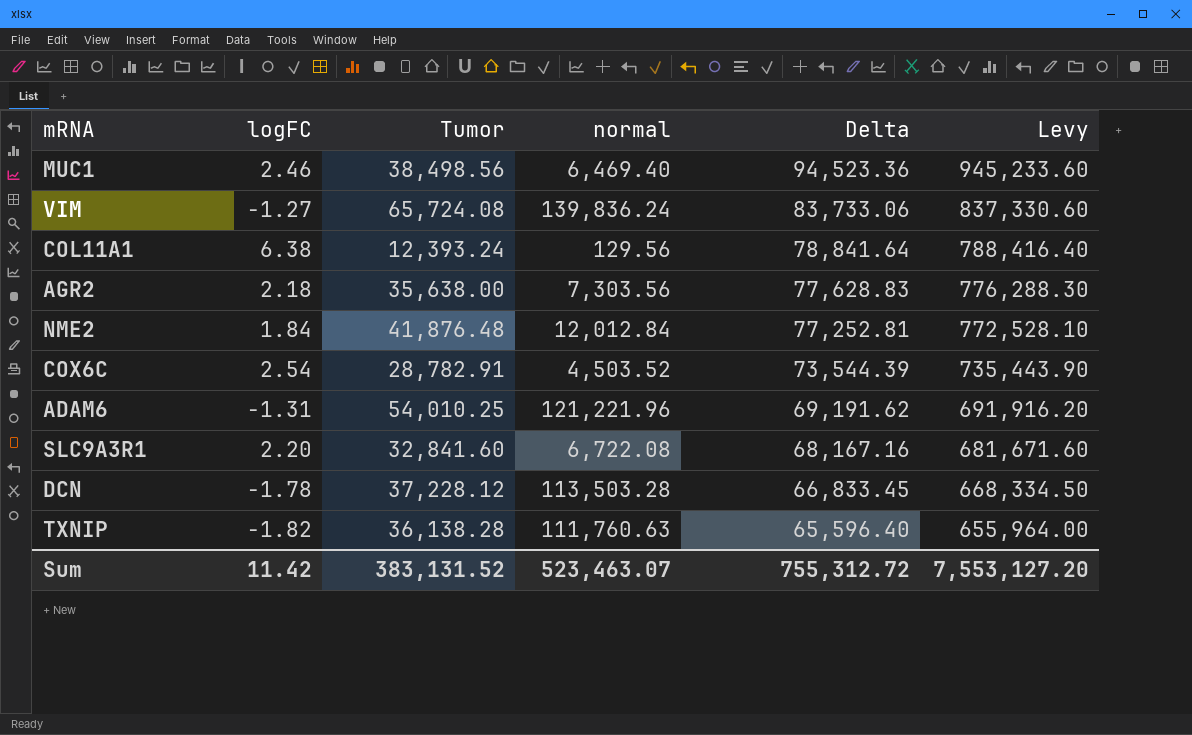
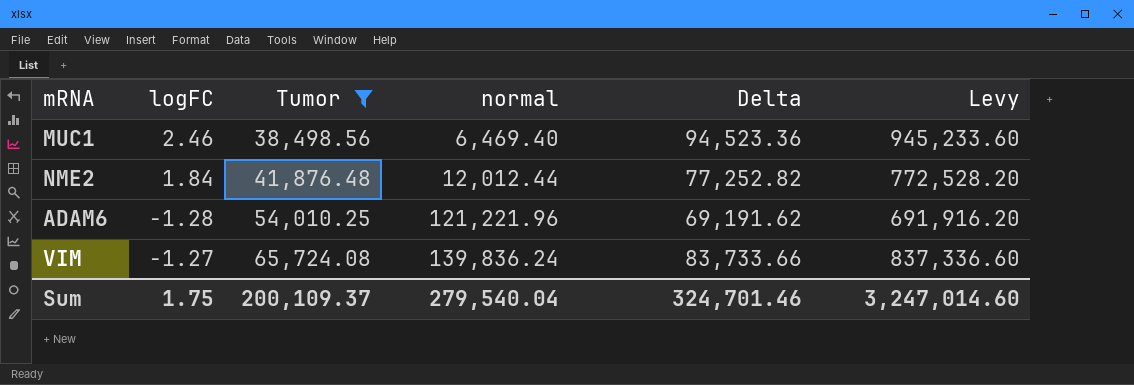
filter: none -> Tumor >= 38,498.56
row order: Delta descending -> Tumor ascending
NME2 | normal: 12,012.84 -> 12,012.44
NME2 | Delta: 77,252.81 -> 77,252.82
NME2 | Levy: 772,528.10 -> 772,528.20
ADAM6 | logFC: -1.31 -> -1.28
VIM | Delta: 83,733.06 -> 83,733.66
VIM | Levy: 837,330.60 -> 837,336.60
Sum | logFC: 11.42 -> 1.75
Sum | Tumor: 383,131.52 -> 200,109.37
Sum | normal: 523,463.07 -> 279,540.04
Sum | Delta: 755,312.72 -> 324,701.46
Sum | Levy: 7,553,127.20 -> 3,247,014.60

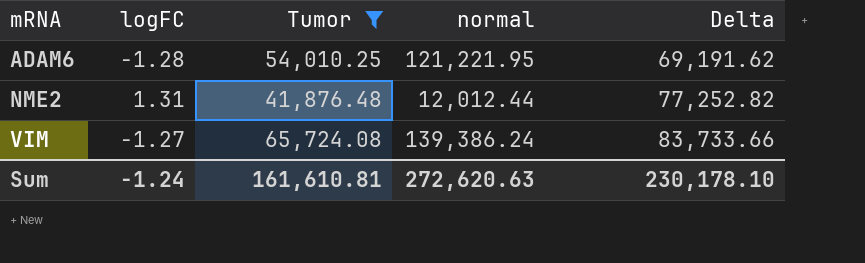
row order: Tumor ascending -> mRNA ascending
column Levy | formula: [Delta] * 10 -> none
row MUC1: 2.46 | 38,498.56 | 6,469.40 | 94,523.36 | 945,233.60 -> none
ADAM6 | normal: 121,221.96 -> 121,221.95
NME2 | logFC: 1.84 -> 1.31
VIM | normal: 139,836.24 -> 139,386.24
Sum | logFC: 1.75 -> -1.24
Sum | Tumor: 200,109.37 -> 161,610.81
Sum | normal: 279,540.04 -> 272,620.63
Sum | Delta: 324,701.46 -> 230,178.10

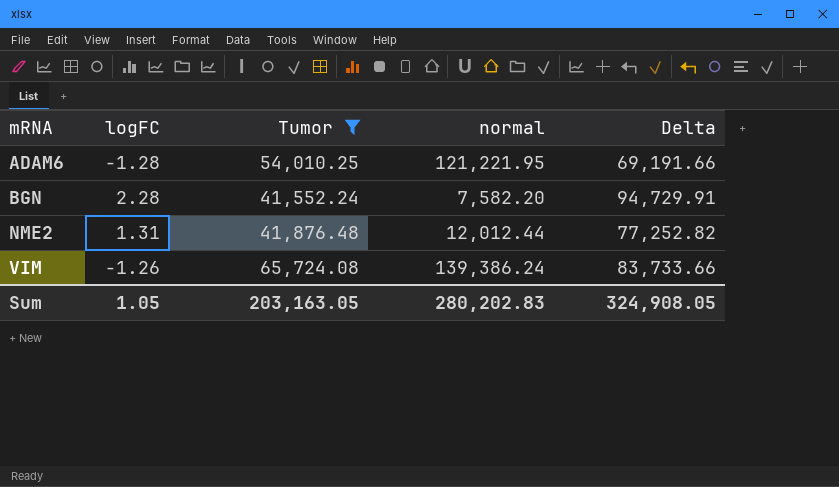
ADAM6 | Delta: 69,191.62 -> 69,191.66
row BGN: none -> 2.28 | 41,552.24 | 7,582.20 | 94,729.91
VIM | logFC: -1.27 -> -1.26
Sum | logFC: -1.24 -> 1.05
Sum | Tumor: 161,610.81 -> 203,163.05
Sum | normal: 272,620.63 -> 280,202.83
Sum | Delta: 230,178.10 -> 324,908.05

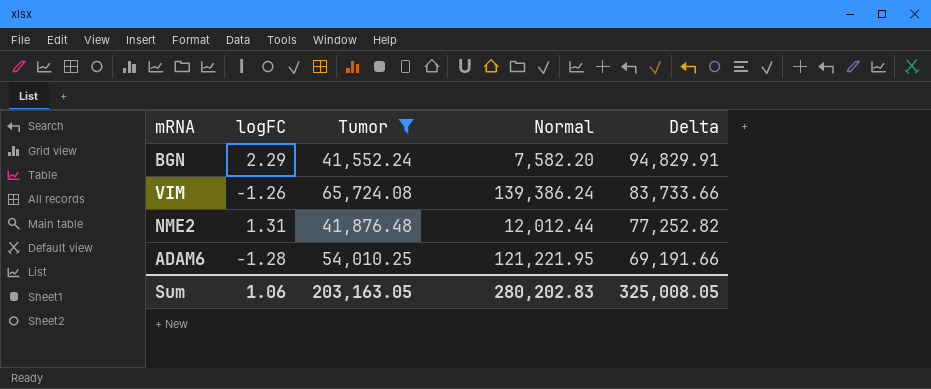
row order: mRNA ascending -> Delta descending
column name: normal -> Normal
BGN | logFC: 2.28 -> 2.29
BGN | Delta: 94,729.91 -> 94,829.91
Sum | logFC: 1.05 -> 1.06
Sum | Delta: 324,908.05 -> 325,008.05

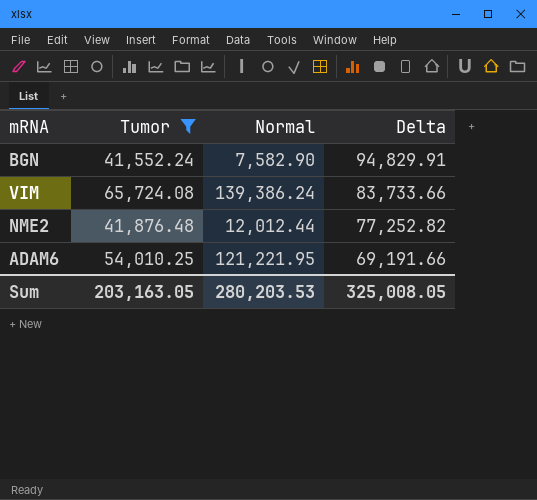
column logFC | position: 2 -> none
BGN | Normal: 7,582.20 -> 7,582.90
Sum | Normal: 280,202.83 -> 280,203.53

